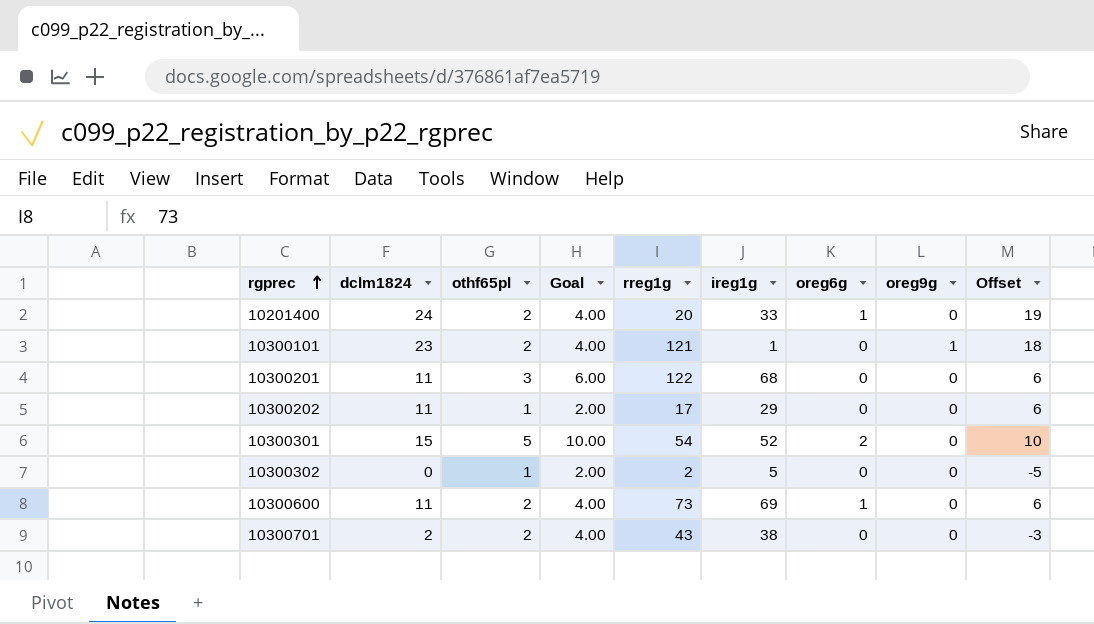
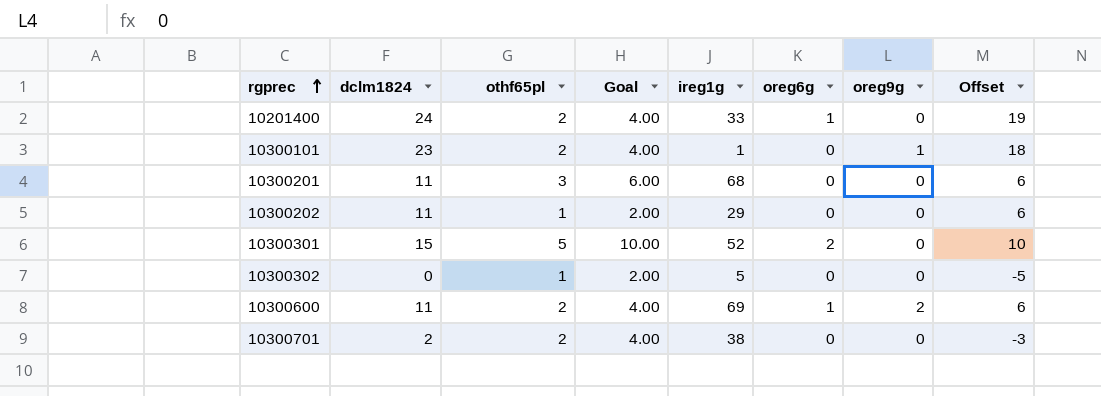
column rreg1g | position: 5 -> none
10300600 | oreg9g: 0 -> 2

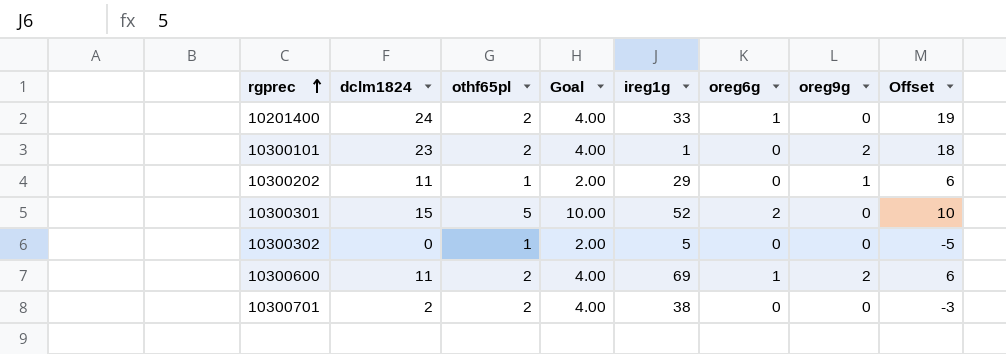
row 10300201: 11 | 3 | 6.00 | 68 | 0 | 0 | 6 -> none
10300101 | oreg9g: 1 -> 2
10300202 | oreg9g: 0 -> 1

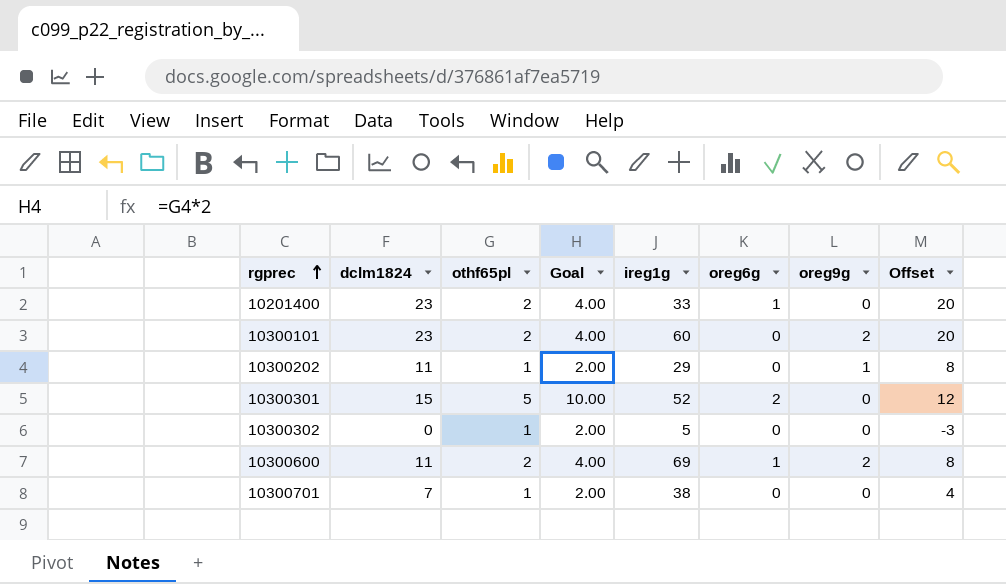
column Offset | formula: [dclm1824] - 5 -> [dclm1824] - 3
10201400 | dclm1824: 24 -> 23
10300101 | ireg1g: 1 -> 60
10300701 | dclm1824: 2 -> 7
10300701 | othf65pl: 2 -> 1
10300701 | Goal: 4.00 -> 2.00

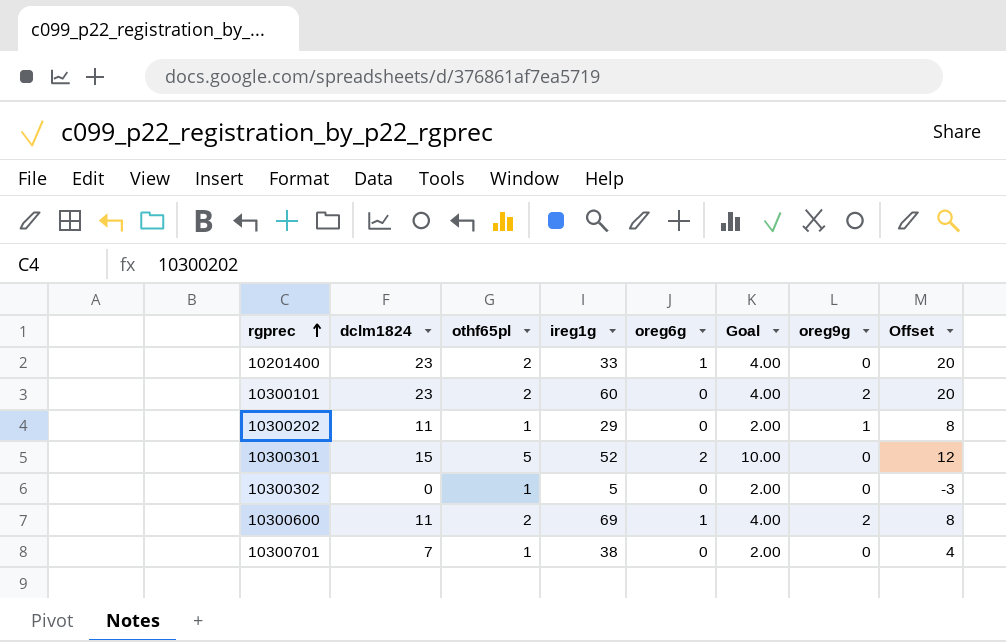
column Goal | position: 4 -> 6

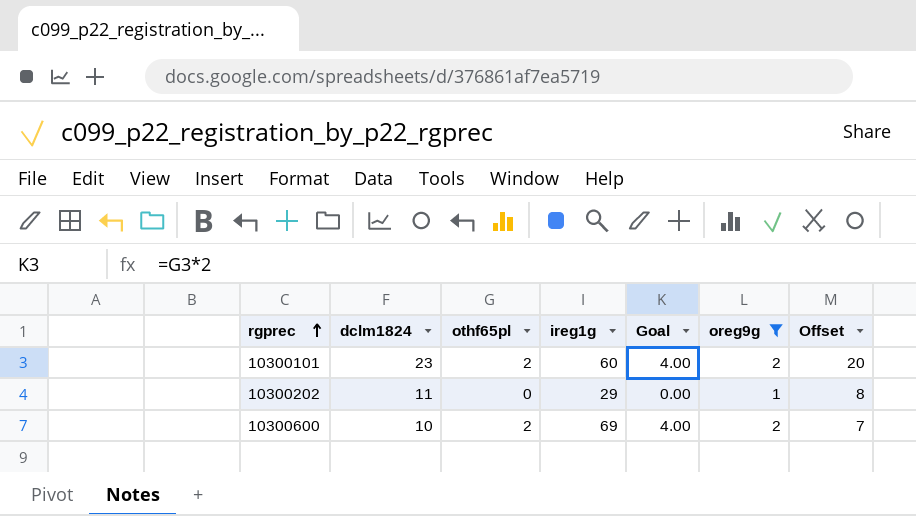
filter: none -> oreg9g != 0
column oreg6g | position: 5 -> none
10300202 | othf65pl: 1 -> 0
10300202 | Goal: 2.00 -> 0.00
10300600 | dclm1824: 11 -> 10
10300600 | Offset: 8 -> 7

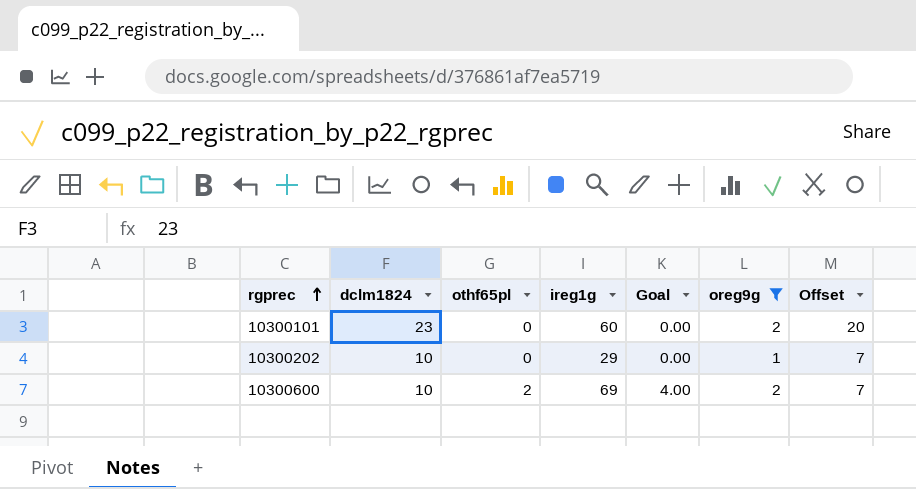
10300101 | othf65pl: 2 -> 0
10300101 | Goal: 4.00 -> 0.00
10300202 | dclm1824: 11 -> 10
10300202 | Offset: 8 -> 7

